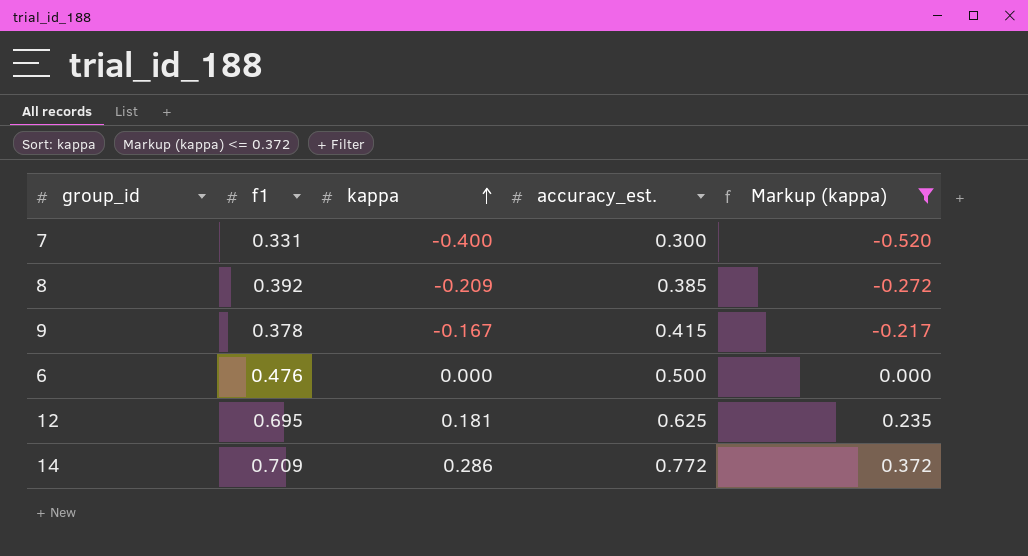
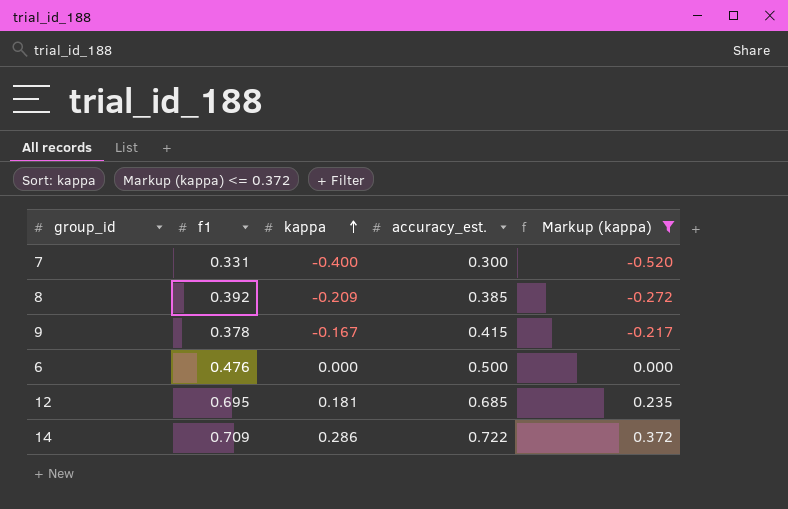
12 | accuracy_est.: 0.625 -> 0.685
14 | accuracy_est.: 0.772 -> 0.722

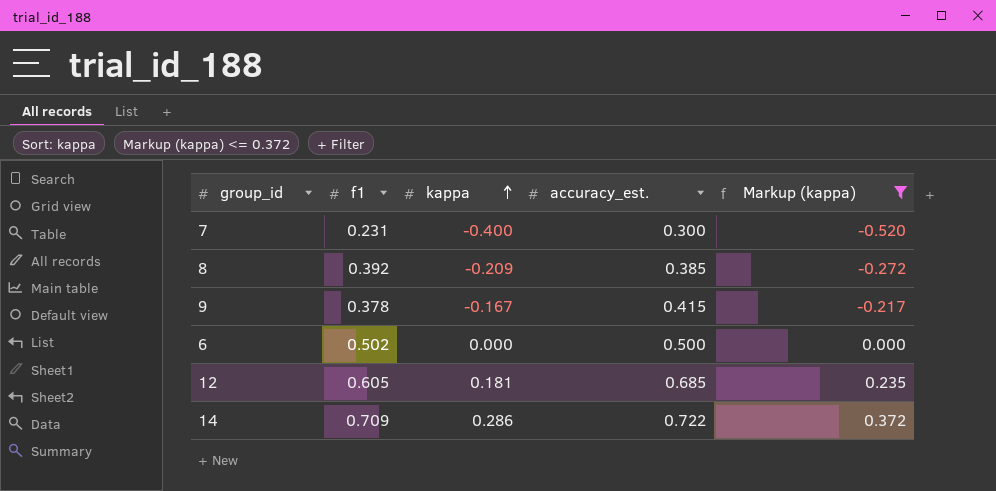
7 | f1: 0.331 -> 0.231
6 | f1: 0.476 -> 0.502
12 | f1: 0.695 -> 0.605

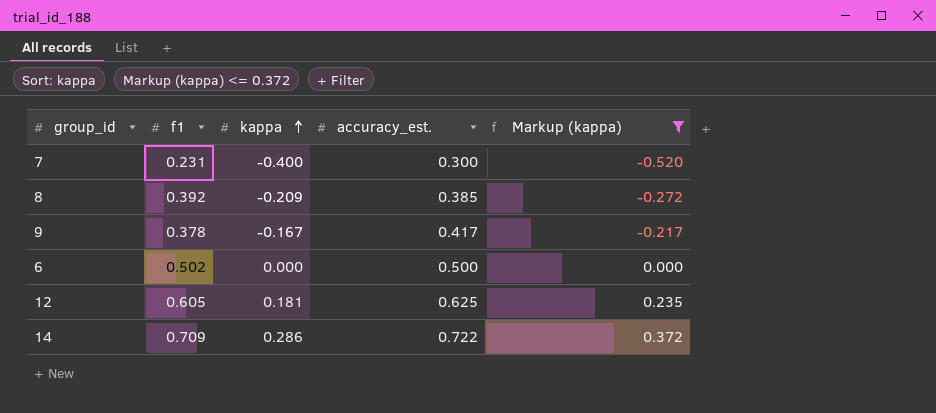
9 | accuracy_est.: 0.415 -> 0.417
12 | accuracy_est.: 0.685 -> 0.625

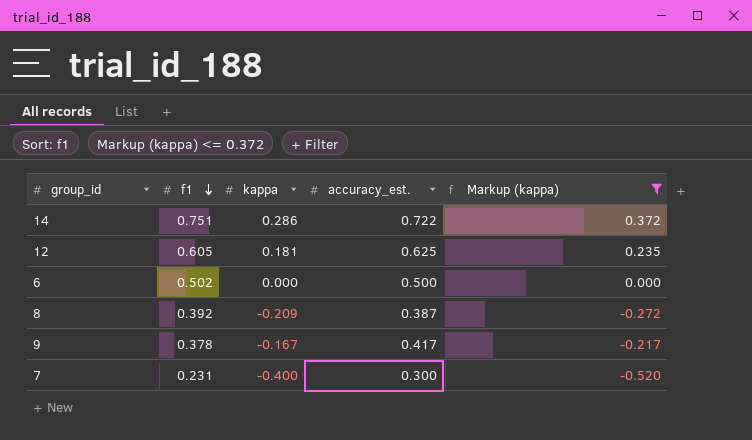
row order: kappa ascending -> f1 descending
14 | f1: 0.709 -> 0.751
8 | accuracy_est.: 0.385 -> 0.387

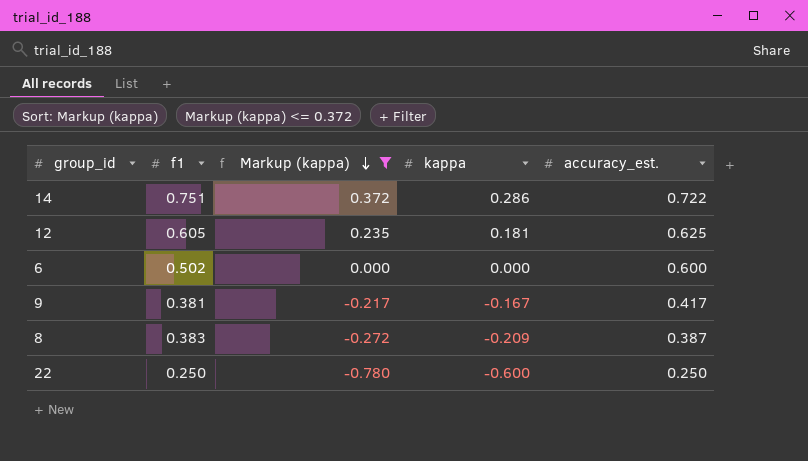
row order: f1 descending -> Markup (kappa) descending
column Markup (kappa) | position: 5 -> 3
row 7: 0.231 | -0.400 | 0.300 | -0.520 -> none
6 | accuracy_est.: 0.500 -> 0.600
9 | f1: 0.378 -> 0.381
8 | f1: 0.392 -> 0.383
row 22: none -> 0.250 | -0.780 | -0.600 | 0.250

